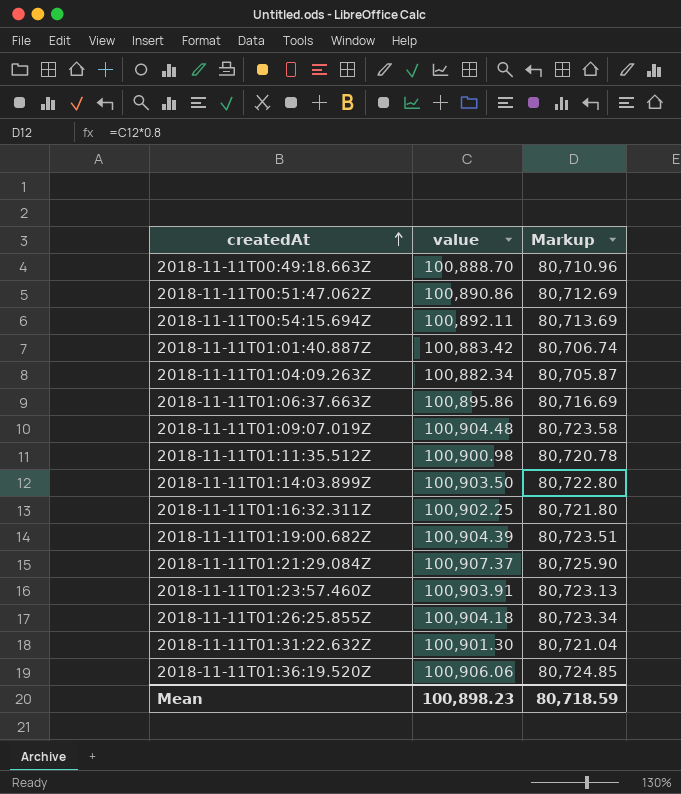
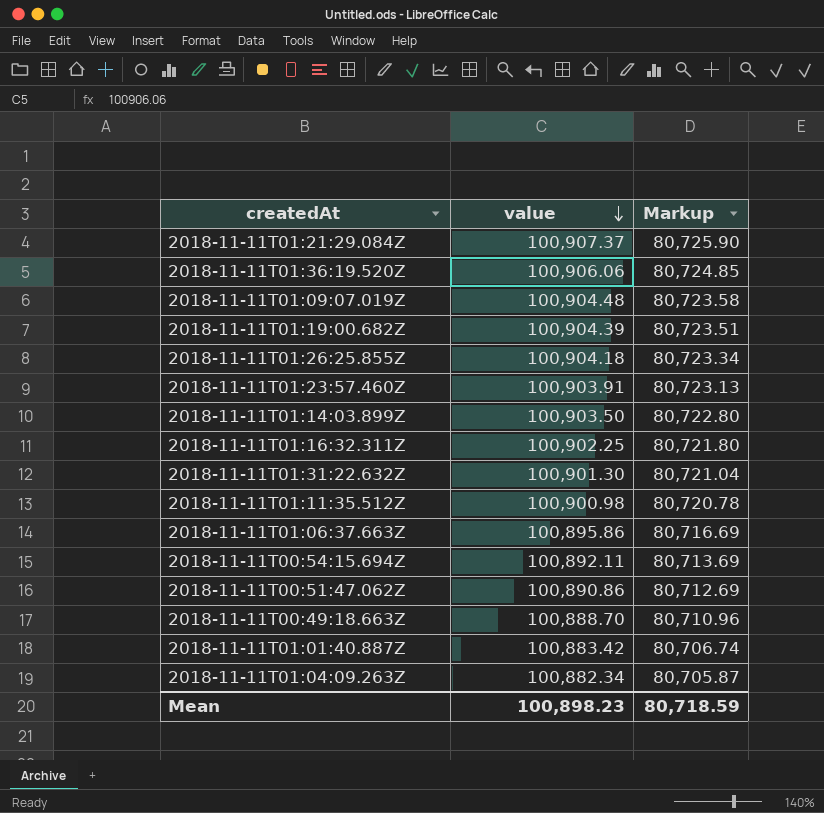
row order: createdAt ascending -> value descending

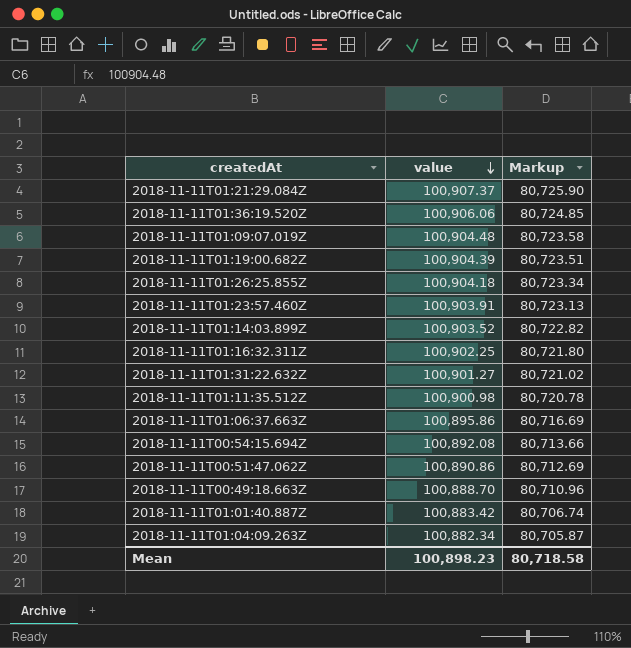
2018-11-11T01:14:03.899Z | value: 100,903.50 -> 100,903.52
2018-11-11T01:14:03.899Z | Markup: 80,722.80 -> 80,722.82
2018-11-11T01:31:22.632Z | value: 100,901.30 -> 100,901.27
2018-11-11T01:31:22.632Z | Markup: 80,721.04 -> 80,721.02
2018-11-11T00:54:15.694Z | value: 100,892.11 -> 100,892.08
2018-11-11T00:54:15.694Z | Markup: 80,713.69 -> 80,713.66
Mean | Markup: 80,718.59 -> 80,718.58

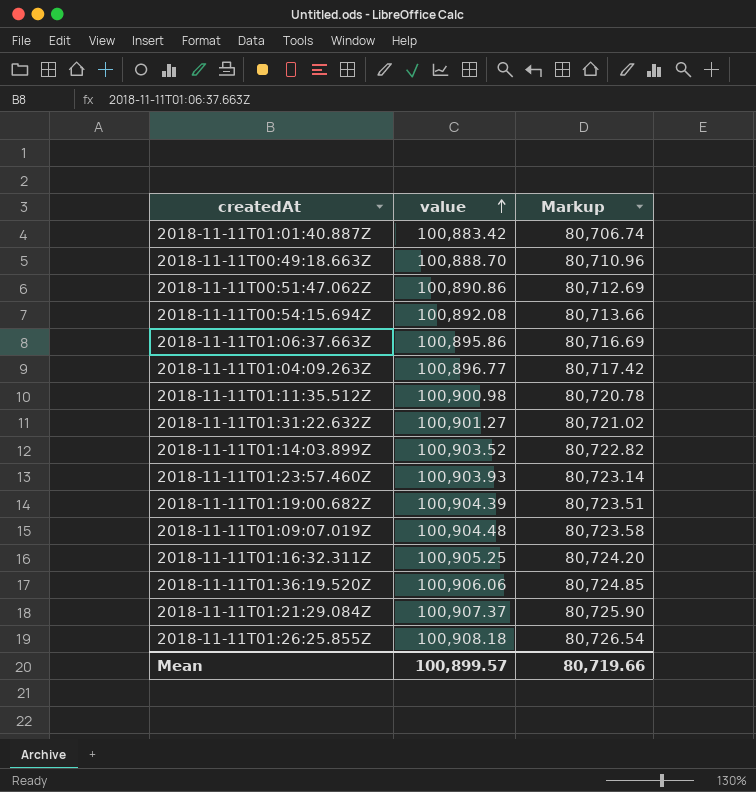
row order: value descending -> value ascending
2018-11-11T01:04:09.263Z | value: 100,882.34 -> 100,896.77
2018-11-11T01:04:09.263Z | Markup: 80,705.87 -> 80,717.42
2018-11-11T01:23:57.460Z | value: 100,903.91 -> 100,903.93
2018-11-11T01:23:57.460Z | Markup: 80,723.13 -> 80,723.14
2018-11-11T01:16:32.311Z | value: 100,902.25 -> 100,905.25
2018-11-11T01:16:32.311Z | Markup: 80,721.80 -> 80,724.20
2018-11-11T01:26:25.855Z | value: 100,904.18 -> 100,908.18
2018-11-11T01:26:25.855Z | Markup: 80,723.34 -> 80,726.54
Mean | value: 100,898.23 -> 100,899.57
Mean | Markup: 80,718.58 -> 80,719.66

